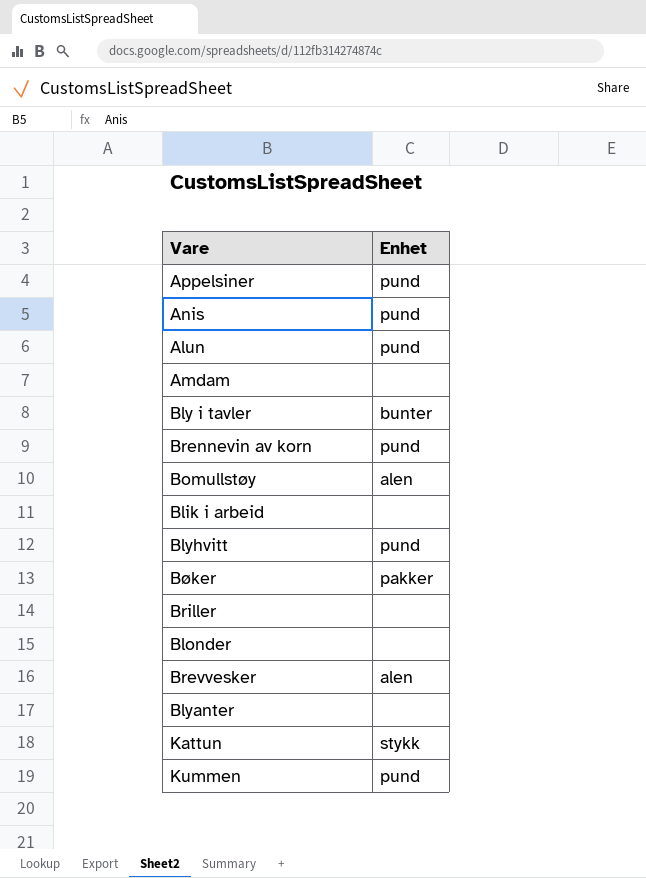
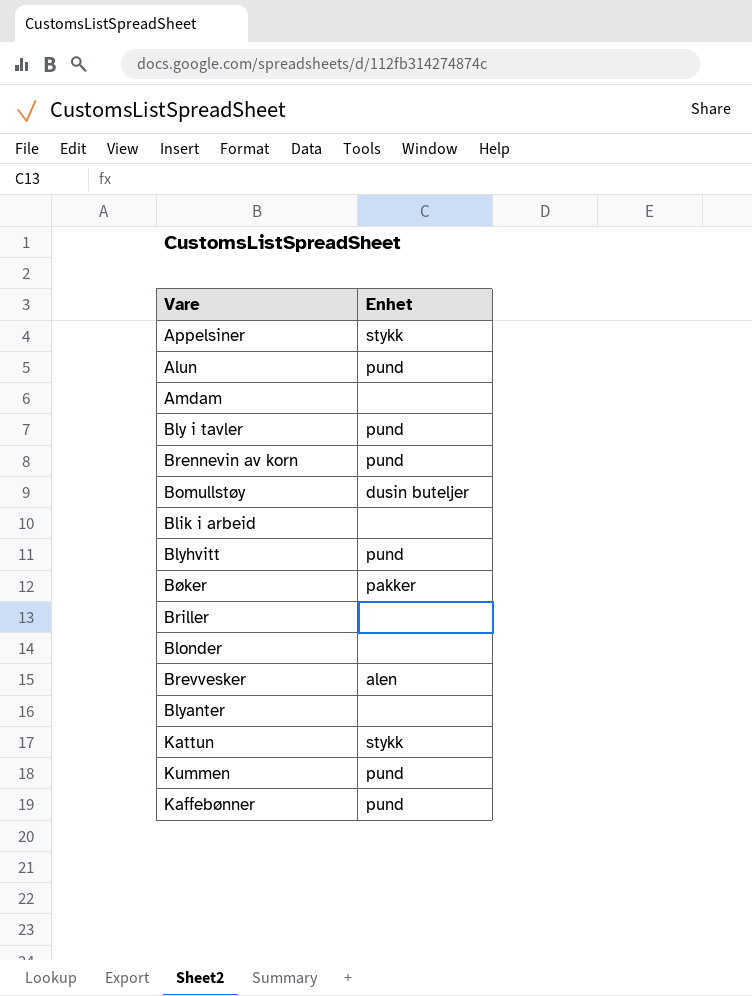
row Anis: pund -> none
Appelsiner | Enhet: pund -> stykk
Bly i tavler | Enhet: bunter -> pund
Bomullstøy | Enhet: alen -> dusin buteljer
row Kaffebønner: none -> pund

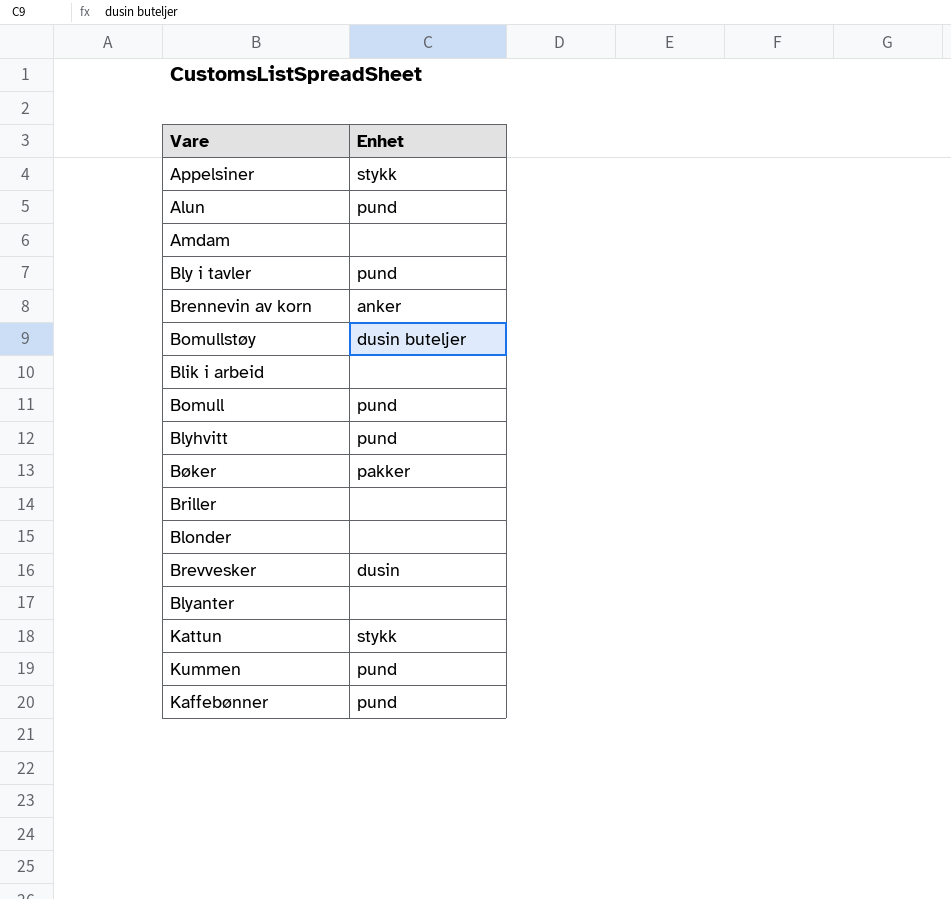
Brennevin av korn | Enhet: pund -> anker
row Bomull: none -> pund
Brevvesker | Enhet: alen -> dusin

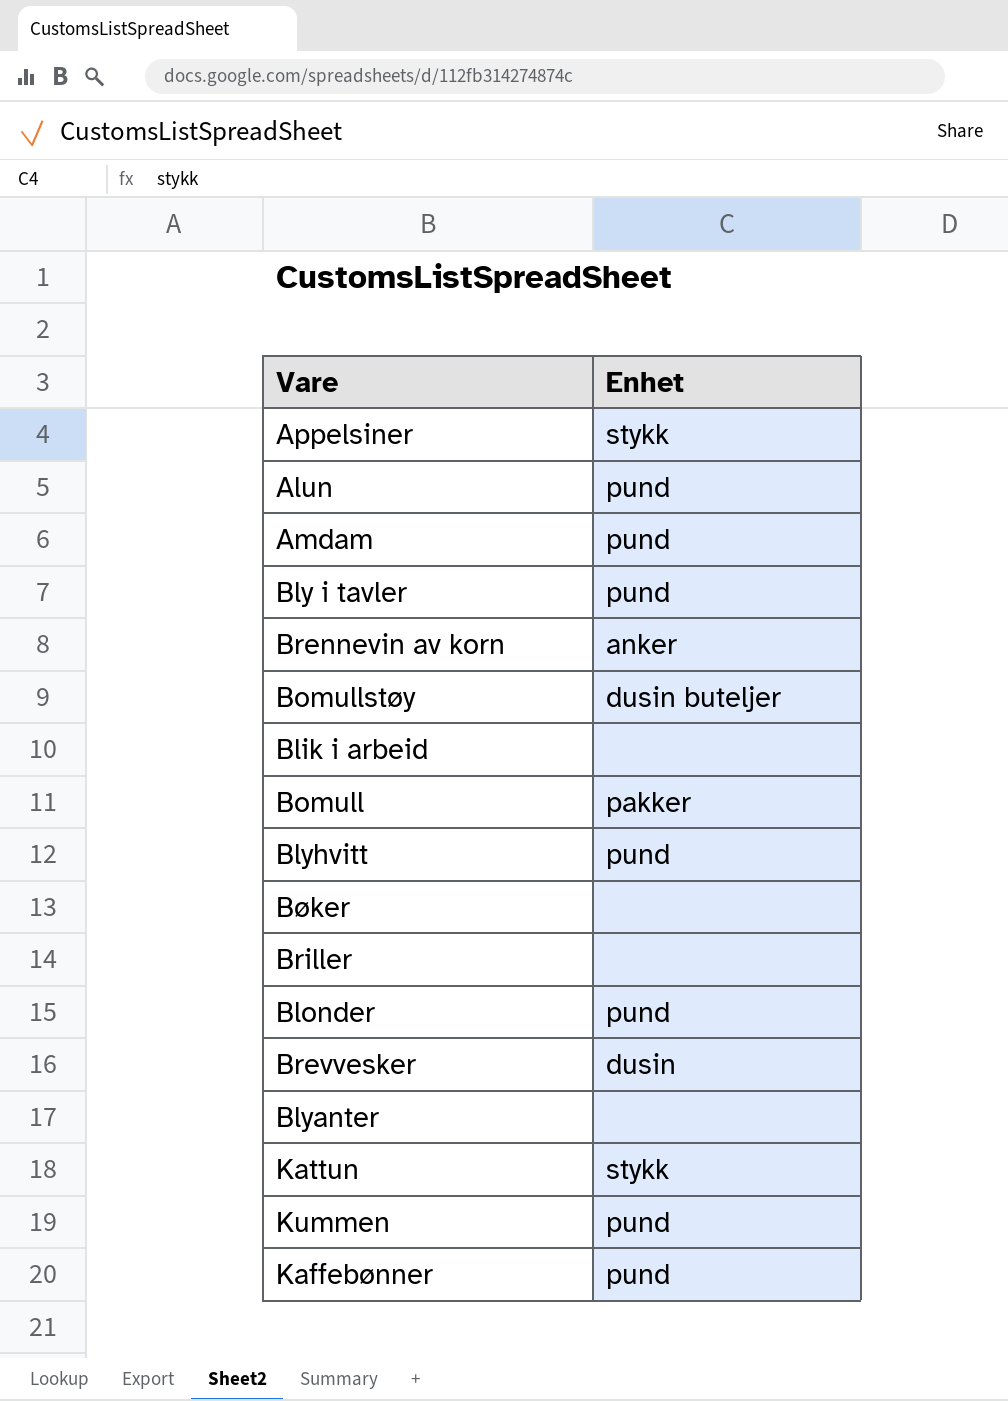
Amdam | Enhet: none -> pund
Bomull | Enhet: pund -> pakker
Bøker | Enhet: pakker -> none
Blonder | Enhet: none -> pund

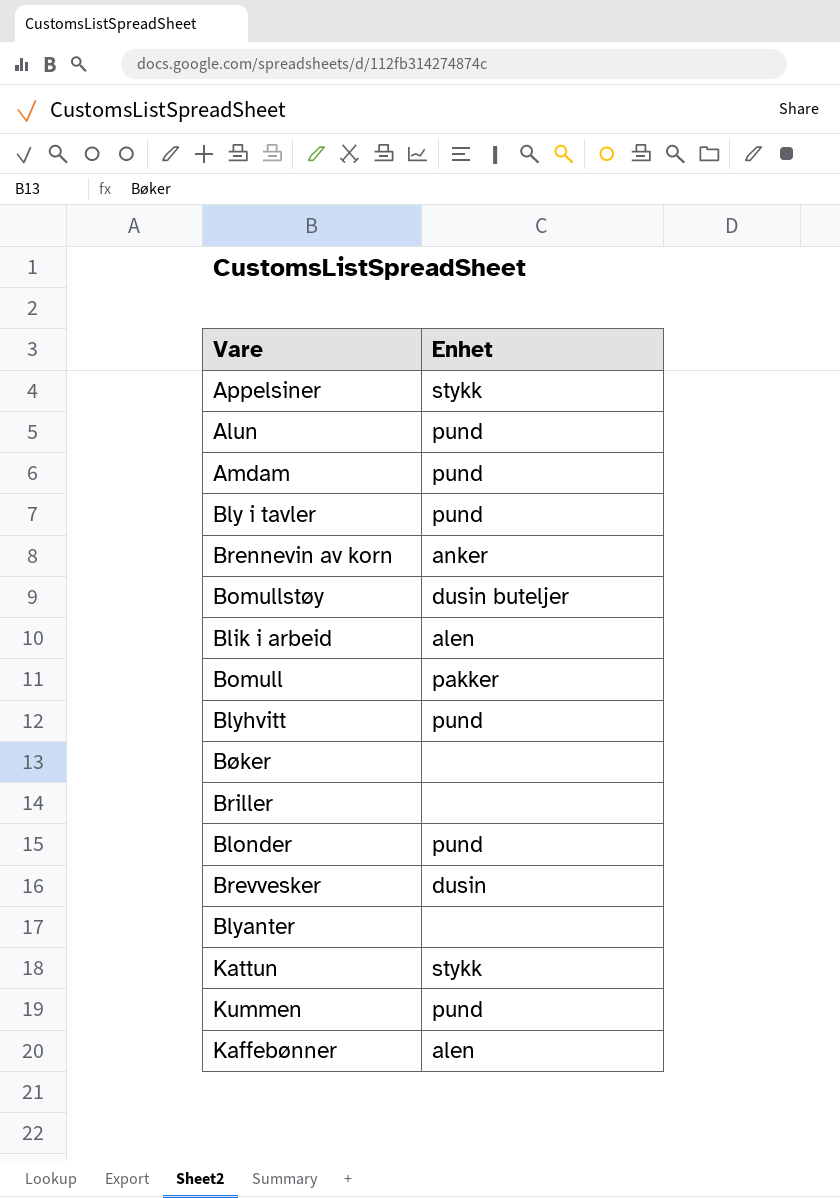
Blik i arbeid | Enhet: none -> alen
Kaffebønner | Enhet: pund -> alen

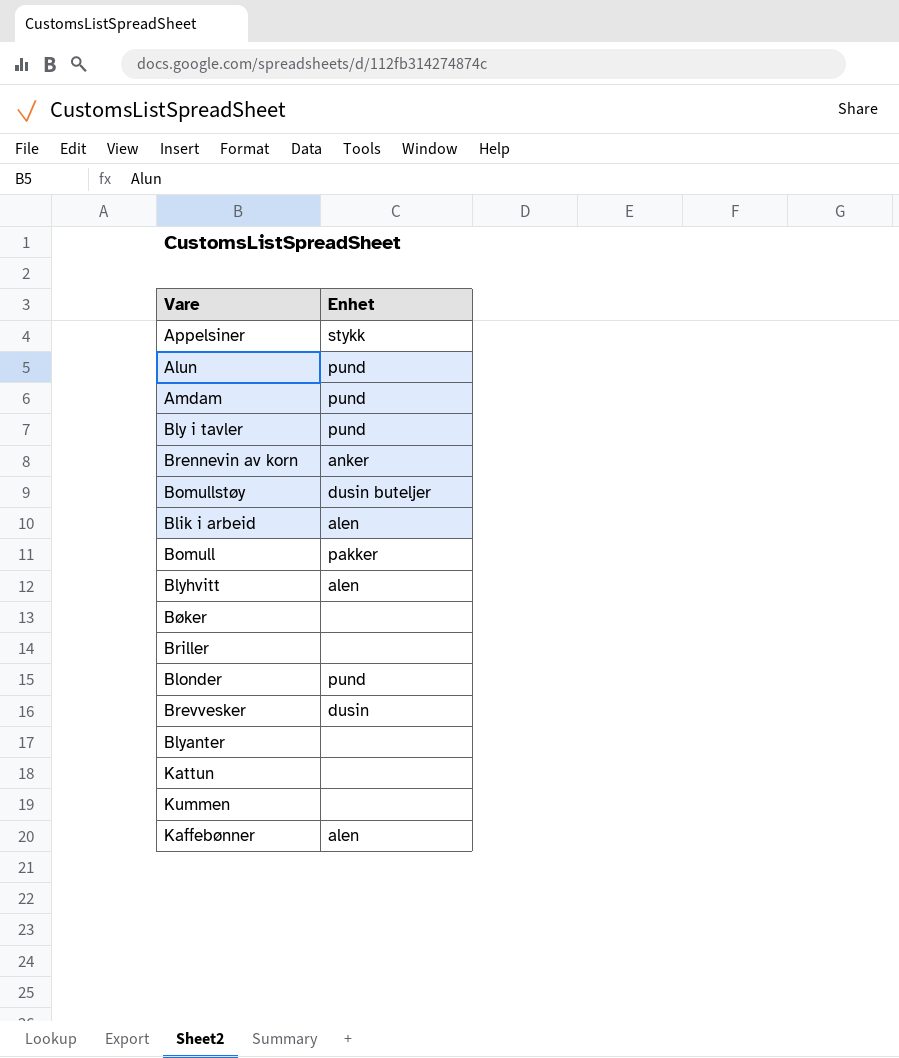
Blyhvitt | Enhet: pund -> alen
Kattun | Enhet: stykk -> none
Kummen | Enhet: pund -> none

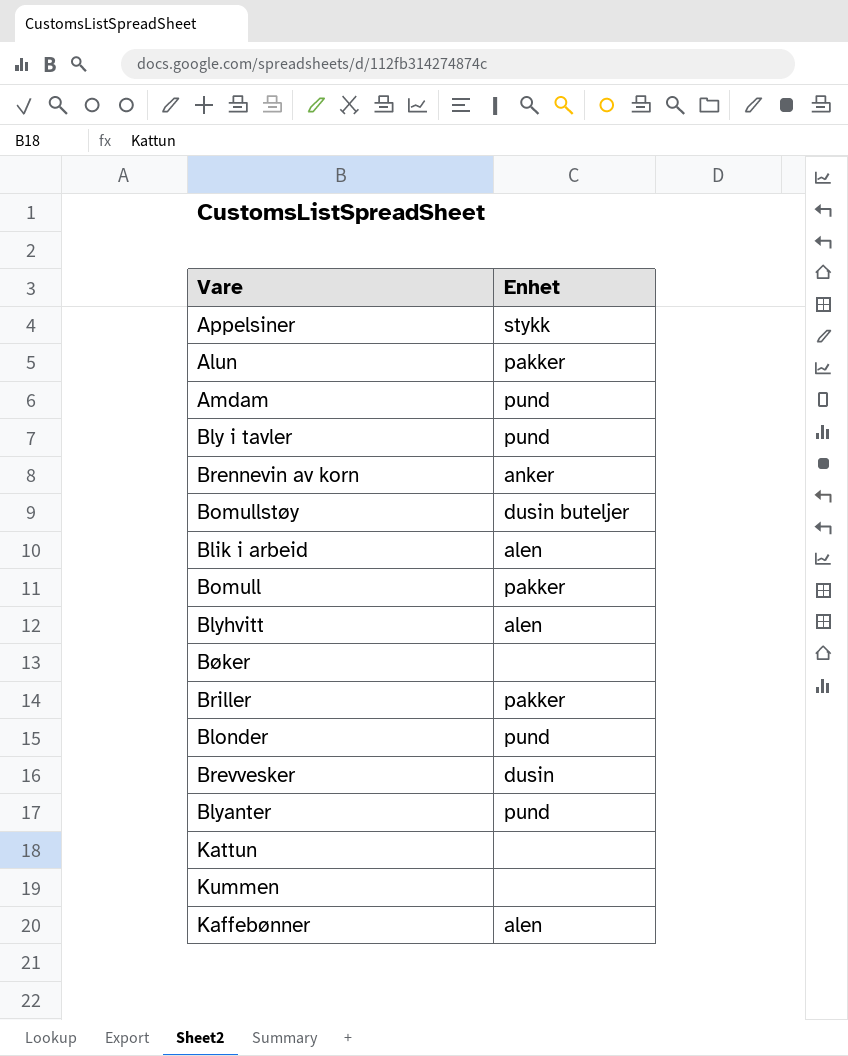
Alun | Enhet: pund -> pakker
Briller | Enhet: none -> pakker
Blyanter | Enhet: none -> pund

